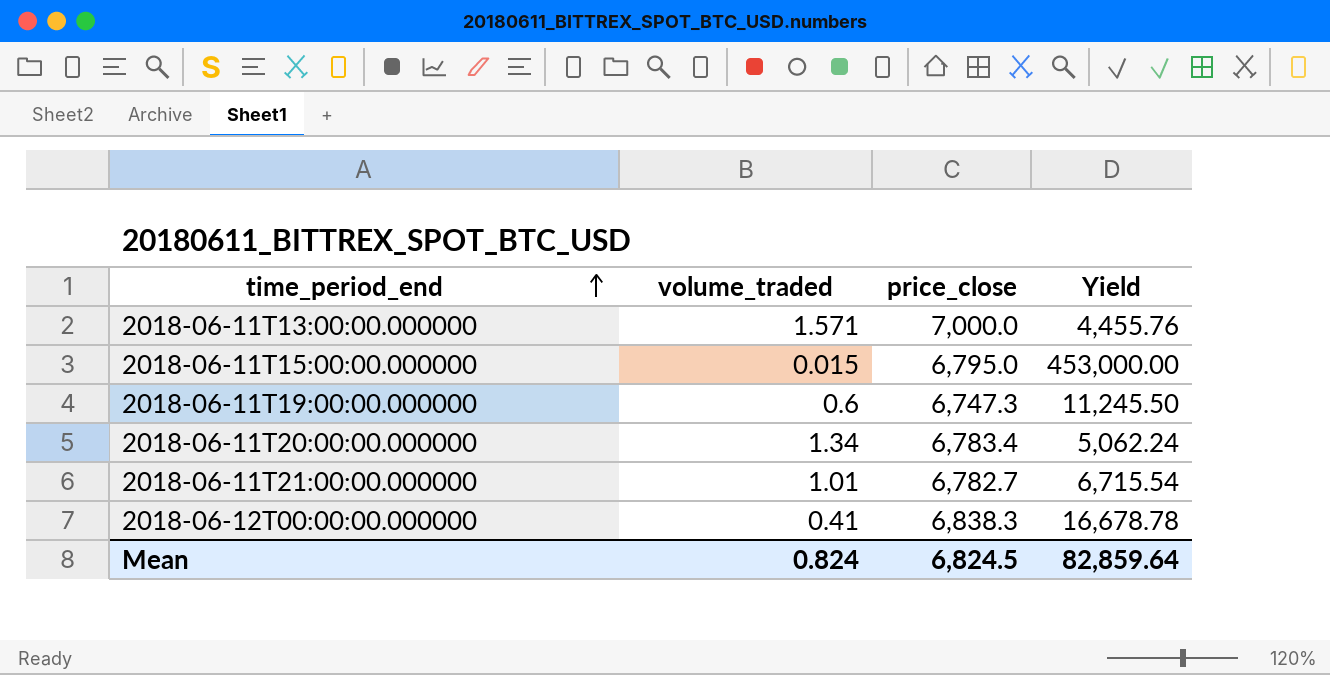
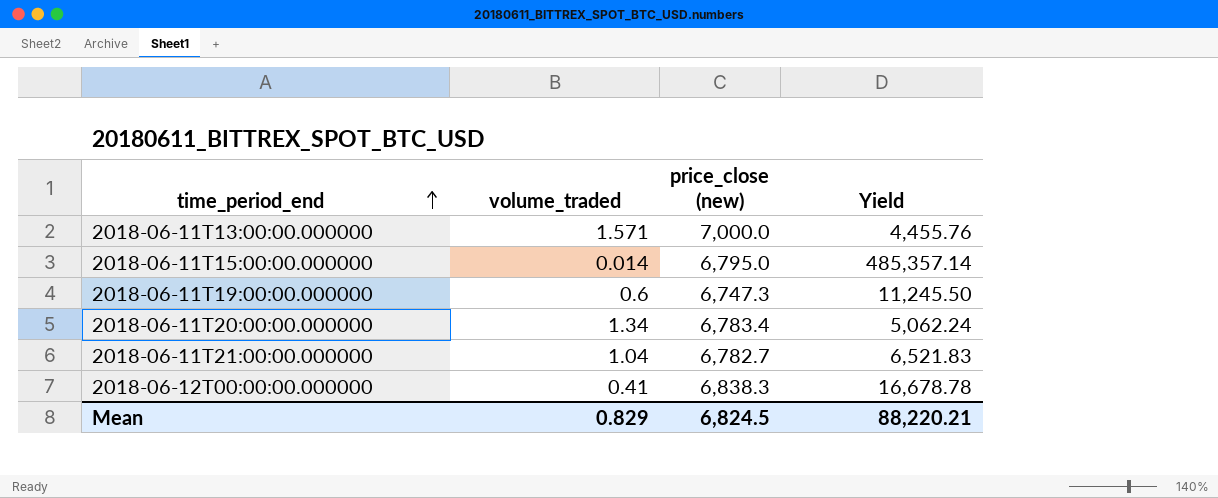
column name: price_close -> price_close (new)
2018-06-11T15:00:00.000000 | volume_traded: 0.015 -> 0.014
2018-06-11T15:00:00.000000 | Yield: 453,000.00 -> 485,357.14
2018-06-11T21:00:00.000000 | volume_traded: 1.01 -> 1.04
2018-06-11T21:00:00.000000 | Yield: 6,715.54 -> 6,521.83
Mean | volume_traded: 0.824 -> 0.829
Mean | Yield: 82,859.64 -> 88,220.21

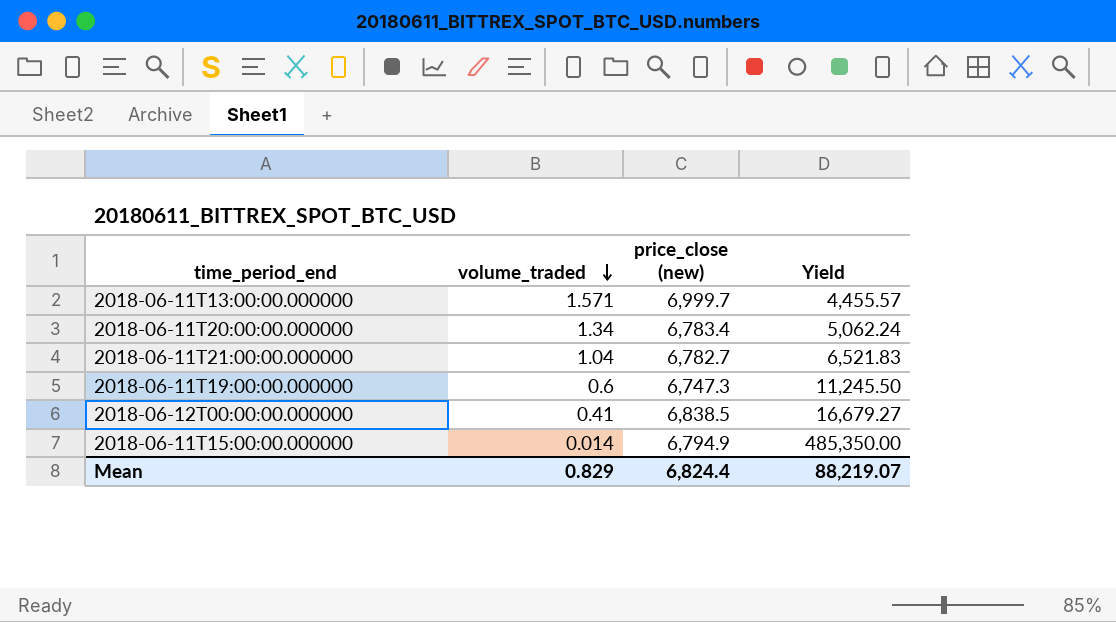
row order: time_period_end ascending -> volume_traded descending
2018-06-11T13:00:00.000000 | price_close (new): 7,000.0 -> 6,999.7
2018-06-11T13:00:00.000000 | Yield: 4,455.76 -> 4,455.57
2018-06-12T00:00:00.000000 | price_close (new): 6,838.3 -> 6,838.5
2018-06-12T00:00:00.000000 | Yield: 16,678.78 -> 16,679.27
2018-06-11T15:00:00.000000 | price_close (new): 6,795.0 -> 6,794.9
2018-06-11T15:00:00.000000 | Yield: 485,357.14 -> 485,350.00
Mean | price_close (new): 6,824.5 -> 6,824.4
Mean | Yield: 88,220.21 -> 88,219.07

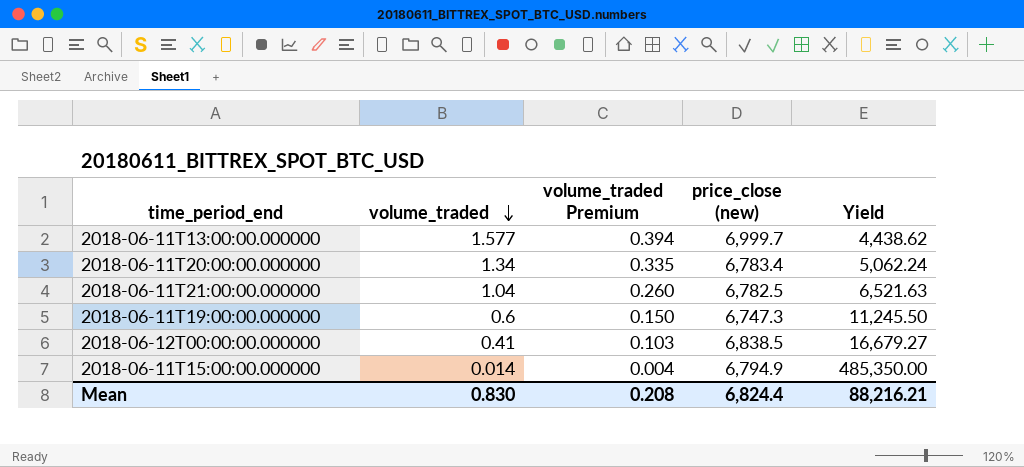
column volume_traded Premium | formula: none -> [volume_traded] * 0.25
2018-06-11T13:00:00.000000 | volume_traded: 1.571 -> 1.577
2018-06-11T13:00:00.000000 | Yield: 4,455.57 -> 4,438.62
2018-06-11T21:00:00.000000 | price_close (new): 6,782.7 -> 6,782.5
2018-06-11T21:00:00.000000 | Yield: 6,521.83 -> 6,521.63
Mean | volume_traded: 0.829 -> 0.830
Mean | Yield: 88,219.07 -> 88,216.21

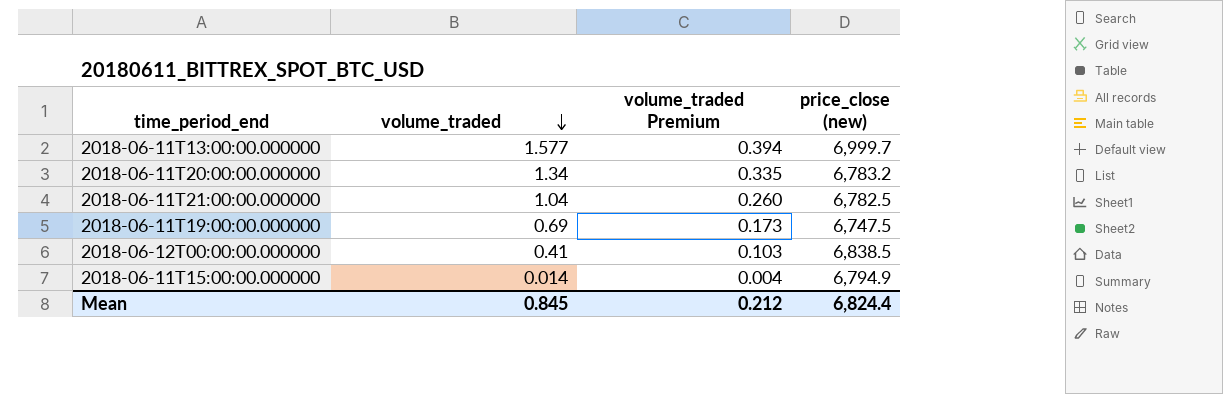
column Yield | formula: [price_close (new)] / [volume_traded] -> none
2018-06-11T20:00:00.000000 | price_close (new): 6,783.4 -> 6,783.2
2018-06-11T19:00:00.000000 | volume_traded: 0.6 -> 0.69
2018-06-11T19:00:00.000000 | volume_traded Premium: 0.150 -> 0.173
2018-06-11T19:00:00.000000 | price_close (new): 6,747.3 -> 6,747.5
Mean | volume_traded: 0.830 -> 0.845
Mean | volume_traded Premium: 0.208 -> 0.212

